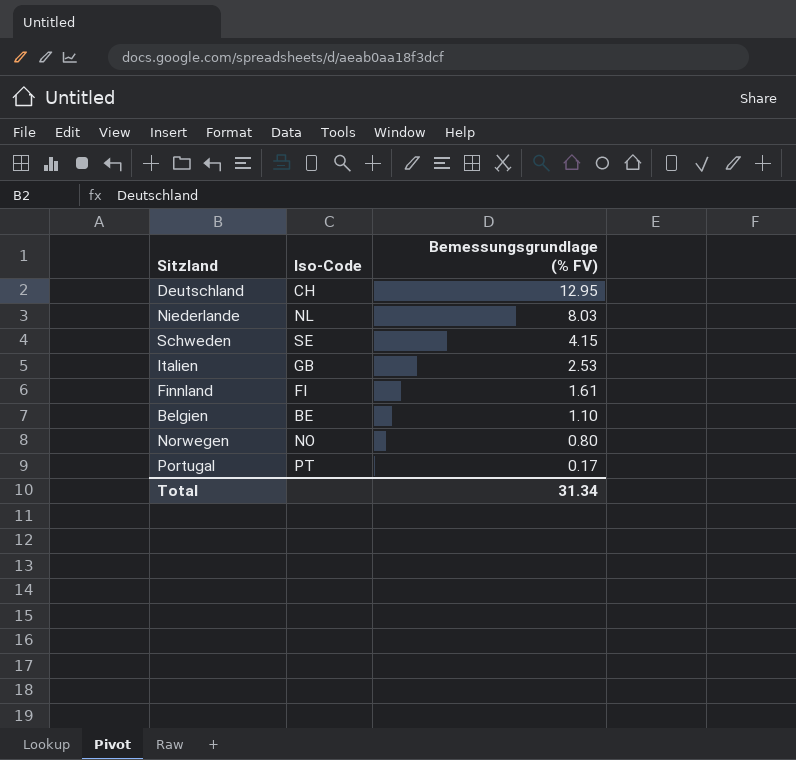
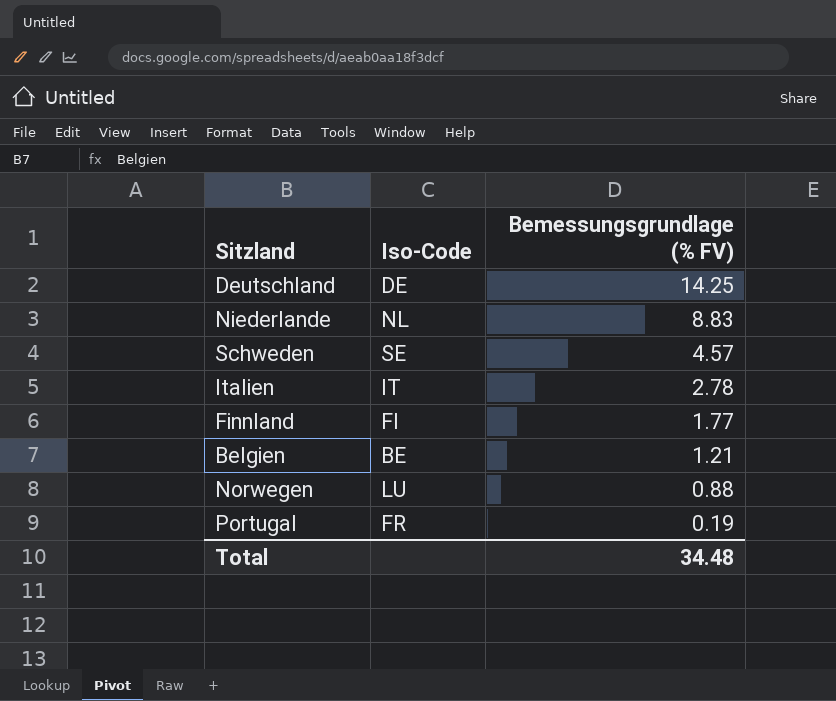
Deutschland | Iso-Code: CH -> DE
Deutschland | Bemessungsgrundlage (% FV): 12.95 -> 14.25
Niederlande | Bemessungsgrundlage (% FV): 8.03 -> 8.83
Schweden | Bemessungsgrundlage (% FV): 4.15 -> 4.57
Italien | Iso-Code: GB -> IT
Italien | Bemessungsgrundlage (% FV): 2.53 -> 2.78
Finnland | Bemessungsgrundlage (% FV): 1.61 -> 1.77
Belgien | Bemessungsgrundlage (% FV): 1.10 -> 1.21
Norwegen | Iso-Code: NO -> LU
Norwegen | Bemessungsgrundlage (% FV): 0.80 -> 0.88
Portugal | Iso-Code: PT -> FR
Portugal | Bemessungsgrundlage (% FV): 0.17 -> 0.19
Total | Bemessungsgrundlage (% FV): 31.34 -> 34.48

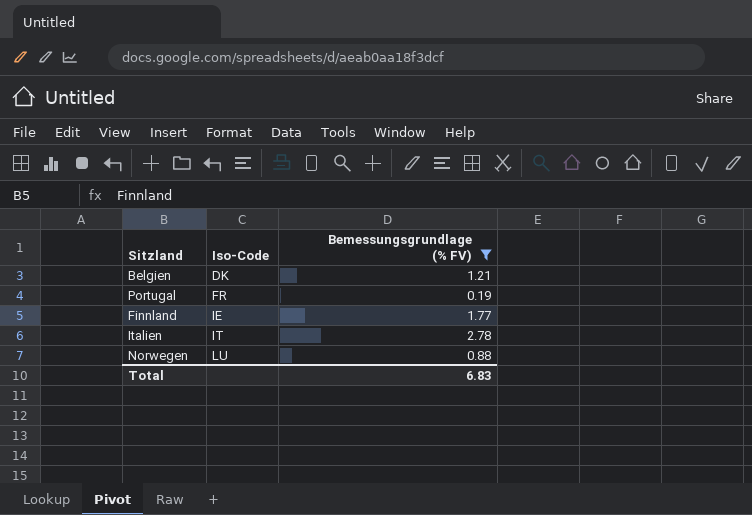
filter: none -> Bemessungsgrundlage (% FV) <= 2.78
row order: Bemessungsgrundlage (% FV) descending -> Iso-Code ascending
Belgien | Iso-Code: BE -> DK
Finnland | Iso-Code: FI -> IE
Total | Bemessungsgrundlage (% FV): 34.48 -> 6.83

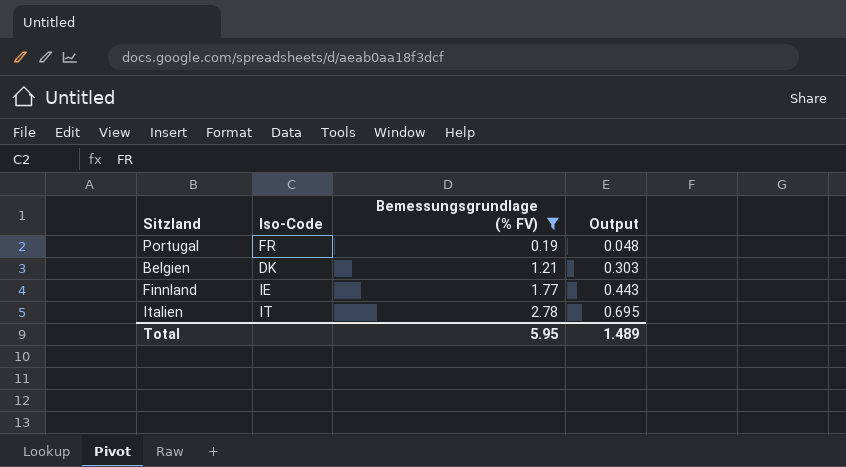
row order: Iso-Code ascending -> Bemessungsgrundlage (% FV) ascending
column Output | formula: none -> [Bemessungsgrundlage (% FV)] * 0.25
row Norwegen: LU | 0.88 -> none
Total | Bemessungsgrundlage (% FV): 6.83 -> 5.95

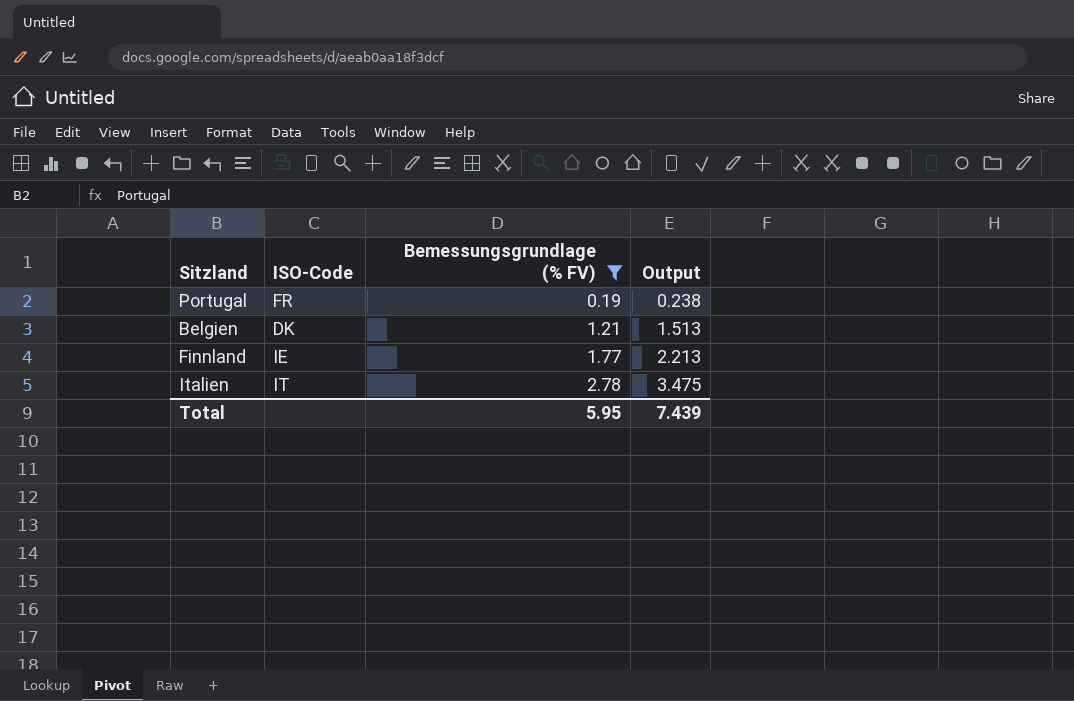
column name: Iso-Code -> ISO-Code
column Output | formula: [Bemessungsgrundlage (% FV)] * 0.25 -> [Bemessungsgrundlage (% FV)] * 1.25
Total | Output: 1.489 -> 7.439

